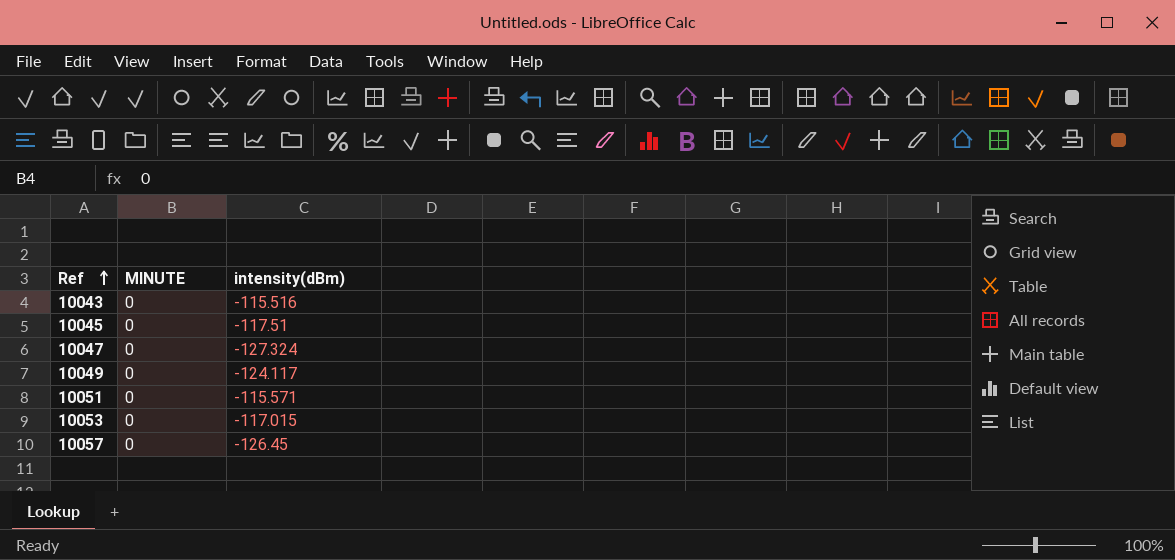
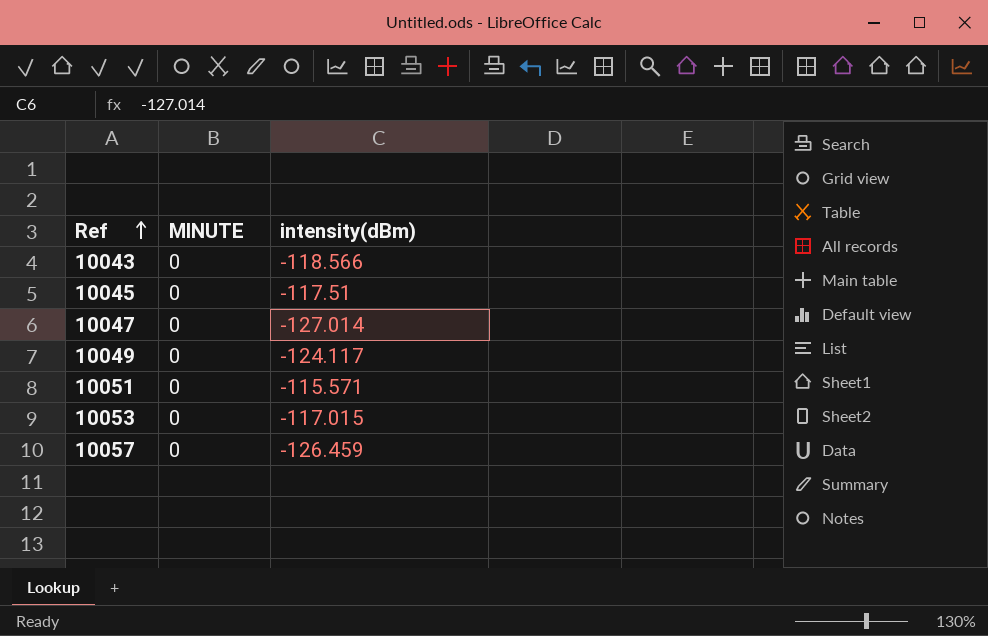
10043 | intensity(dBm): -115.516 -> -118.566
10047 | intensity(dBm): -127.324 -> -127.014
10057 | intensity(dBm): -126.45 -> -126.459

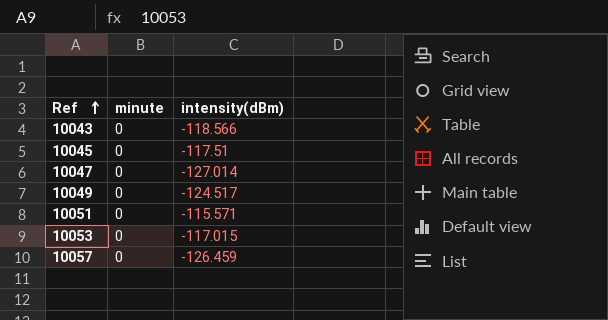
column name: MINUTE -> minute
10049 | intensity(dBm): -124.117 -> -124.517

